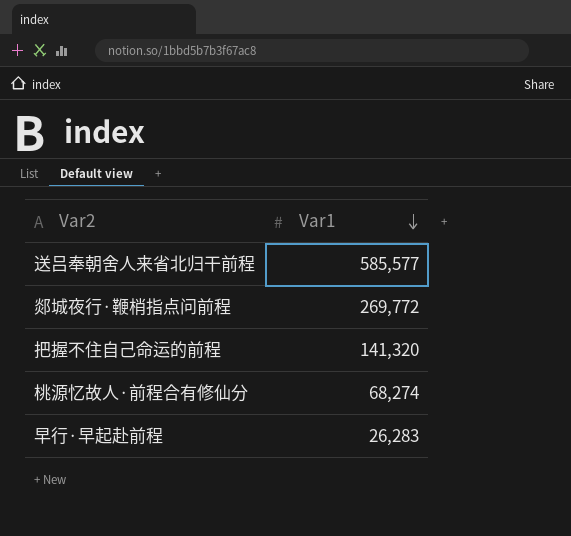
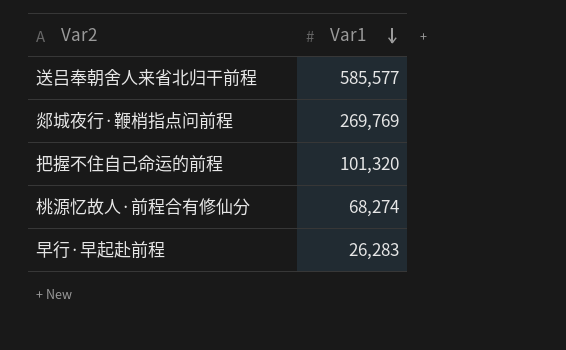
郯城夜行·鞭梢指点问前程 | Var1: 269,772 -> 269,769
把握不住自己命运的前程 | Var1: 141,320 -> 101,320

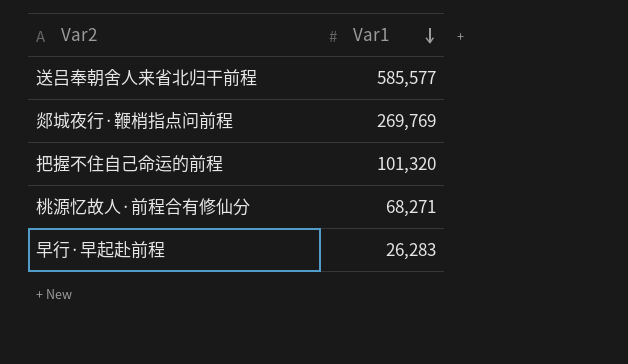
桃源忆故人·前程合有修仙分 | Var1: 68,274 -> 68,271

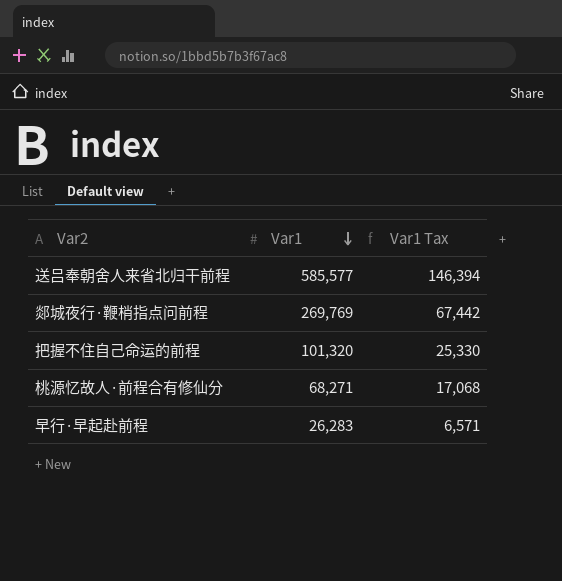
column Var1 Tax | formula: none -> [Var1] * 0.25

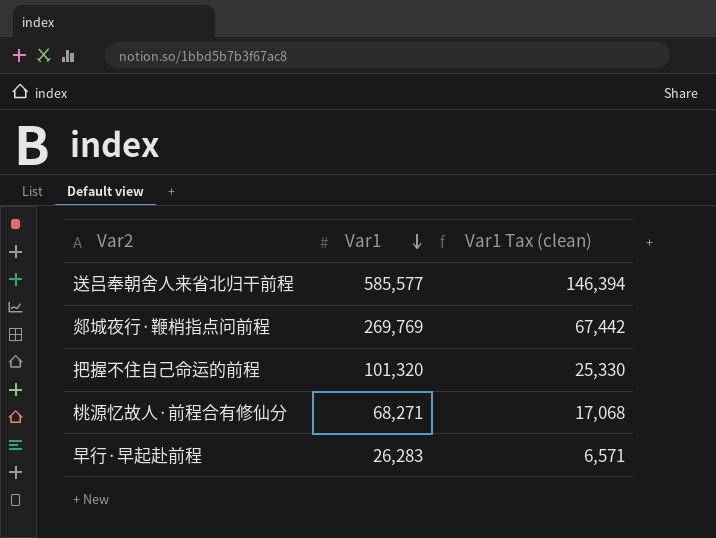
column name: Var1 Tax -> Var1 Tax (clean)

